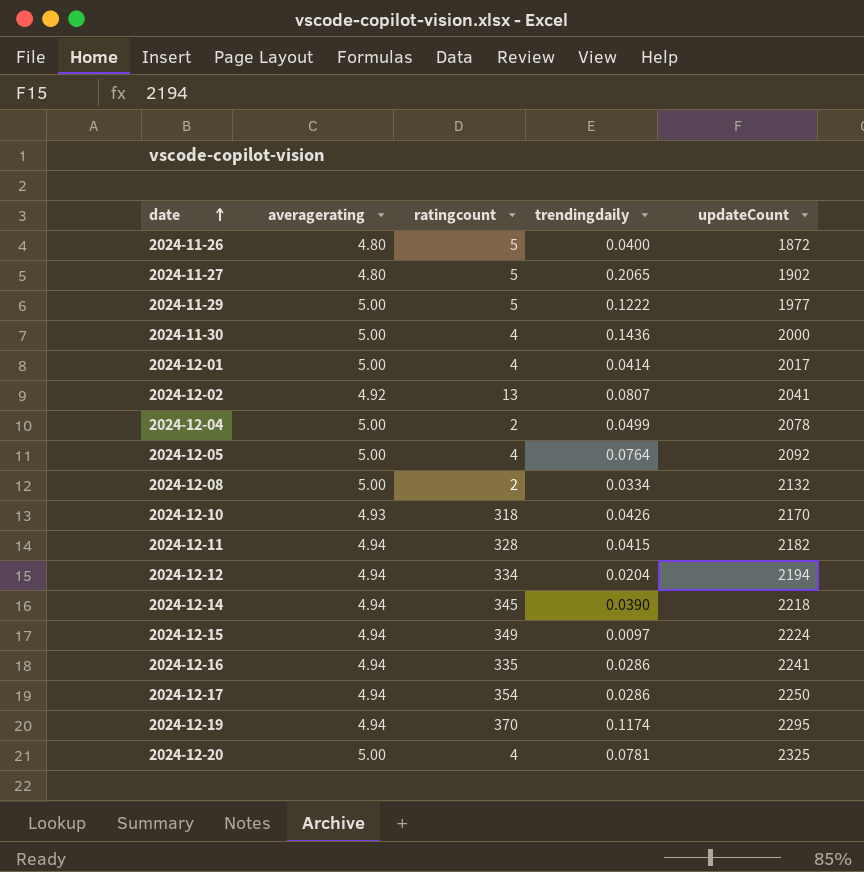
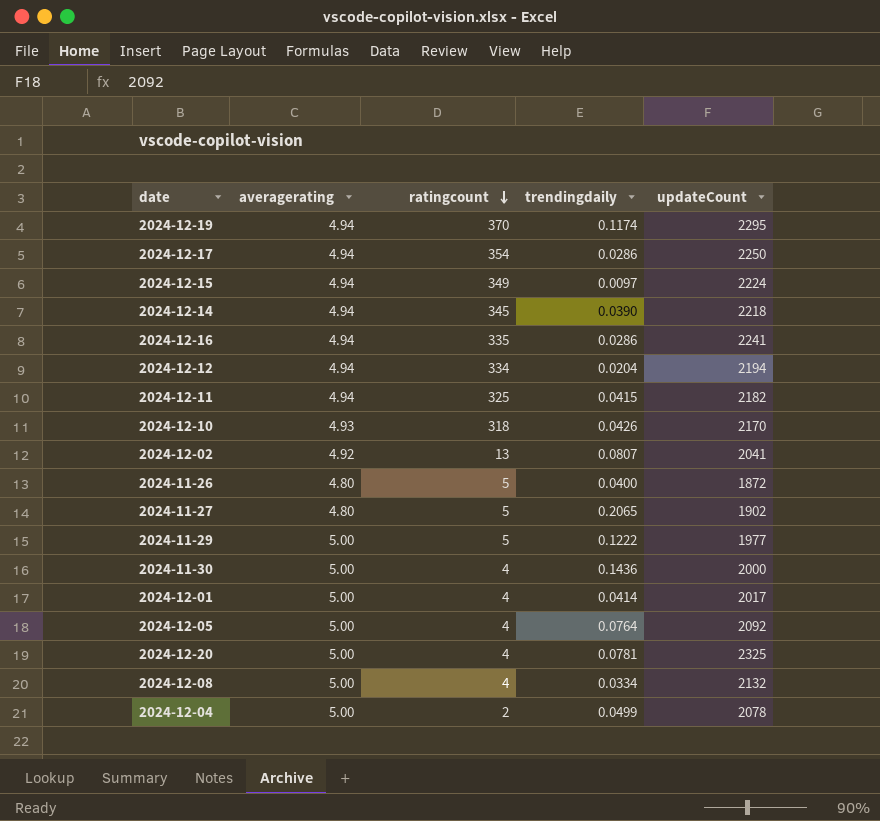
row order: date ascending -> ratingcount descending
2024-12-11 | ratingcount: 328 -> 325
2024-12-08 | ratingcount: 2 -> 4

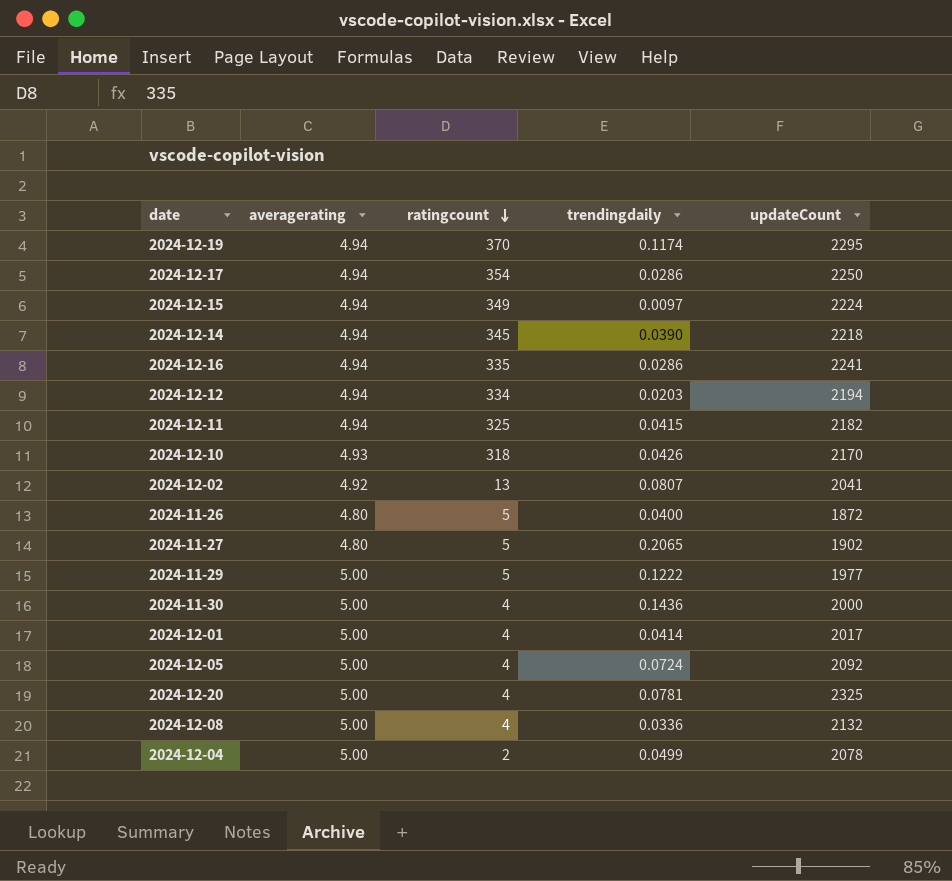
2024-12-12 | trendingdaily: 0.0204 -> 0.0203
2024-12-05 | trendingdaily: 0.0764 -> 0.0724
2024-12-08 | trendingdaily: 0.0334 -> 0.0336

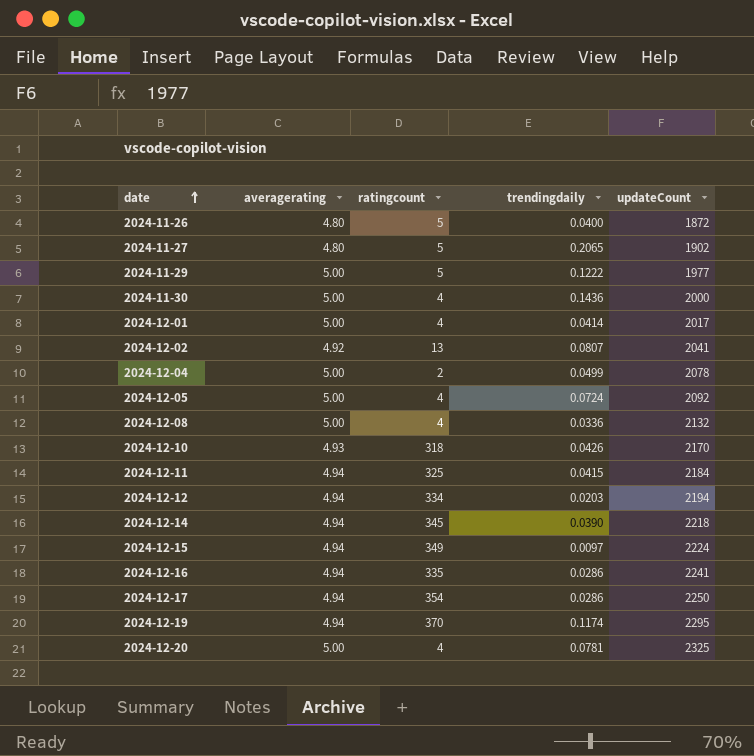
row order: ratingcount descending -> date ascending
2024-12-11 | updateCount: 2182 -> 2184

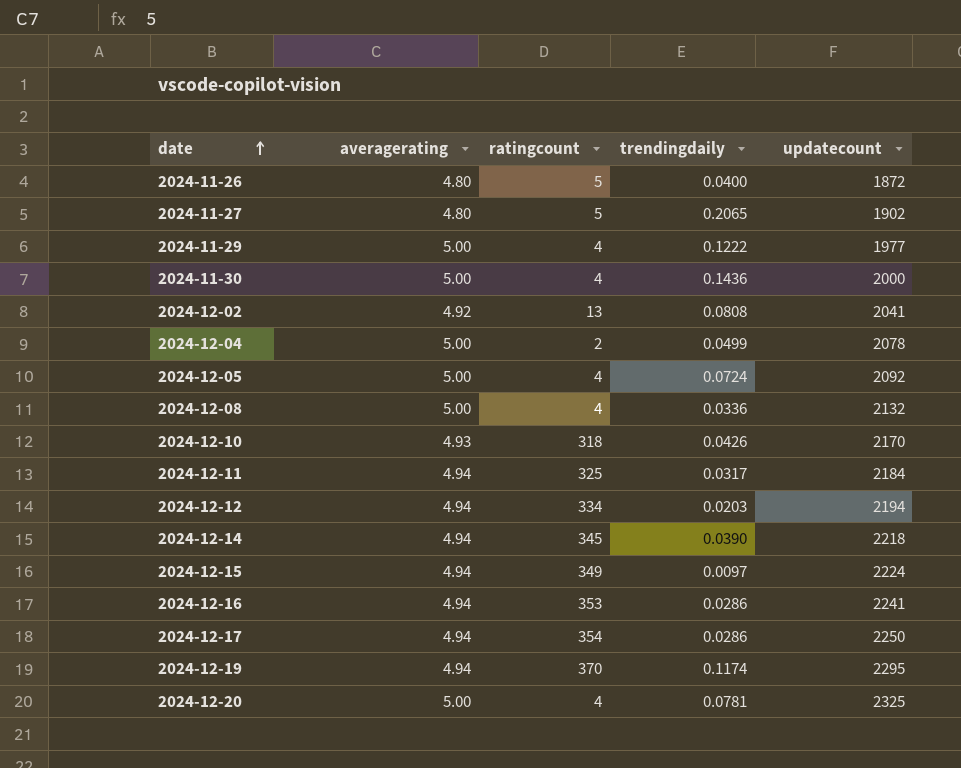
column name: updateCount -> updatecount
row 2024-12-01: 5.00 | 4 | 0.0414 | 2017 -> none
2024-11-29 | ratingcount: 5 -> 4
2024-12-02 | trendingdaily: 0.0807 -> 0.0808
2024-12-11 | trendingdaily: 0.0415 -> 0.0317
2024-12-16 | ratingcount: 335 -> 353

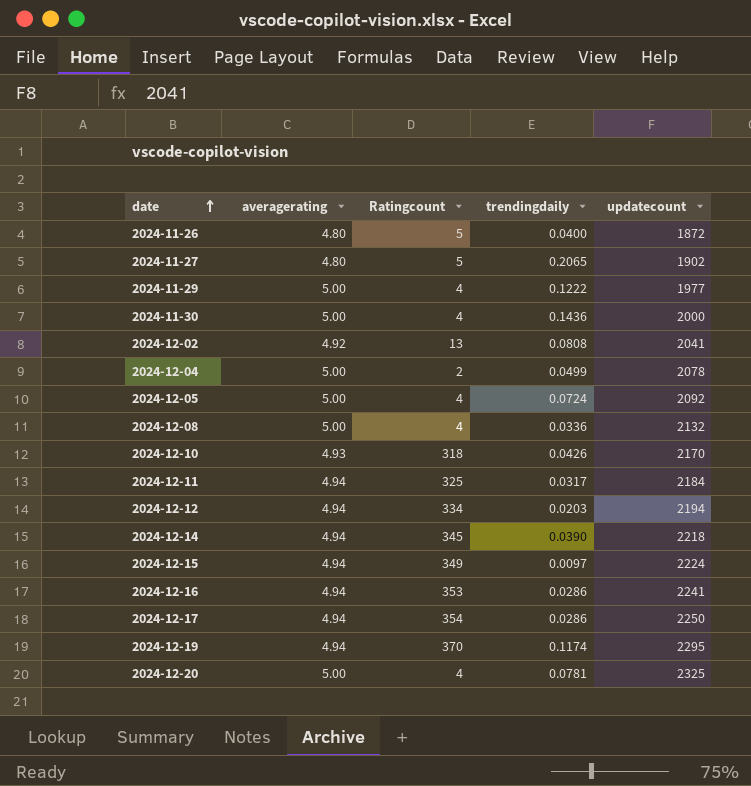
column name: ratingcount -> Ratingcount

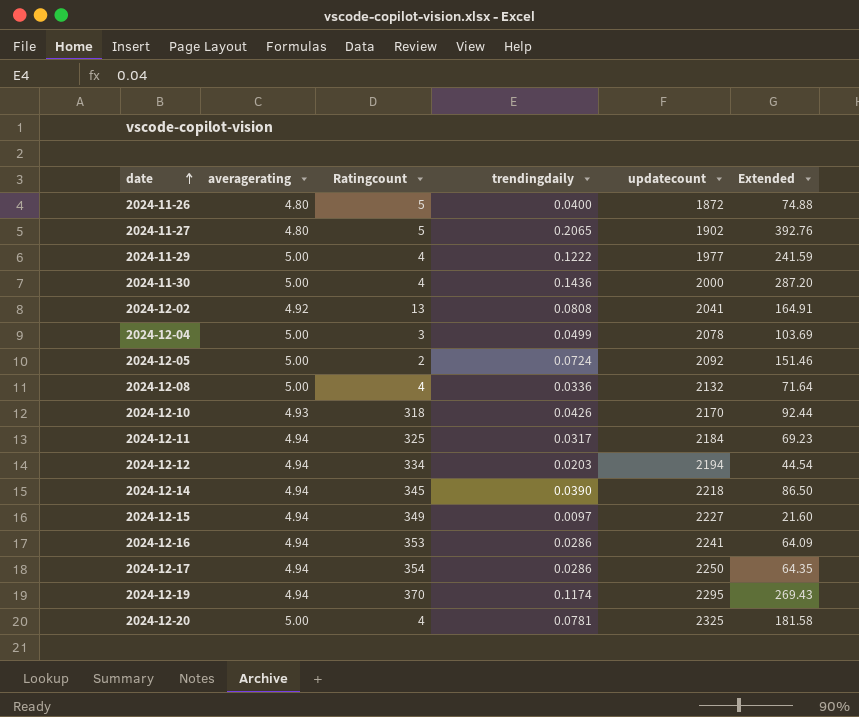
column Extended | formula: none -> [trendingdaily] * [updatecount]
2024-12-04 | Ratingcount: 2 -> 3
2024-12-05 | Ratingcount: 4 -> 2
2024-12-15 | updatecount: 2224 -> 2227

